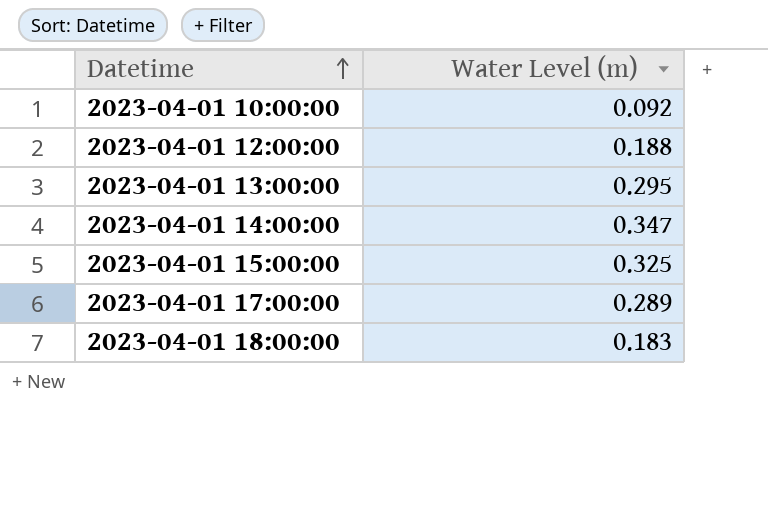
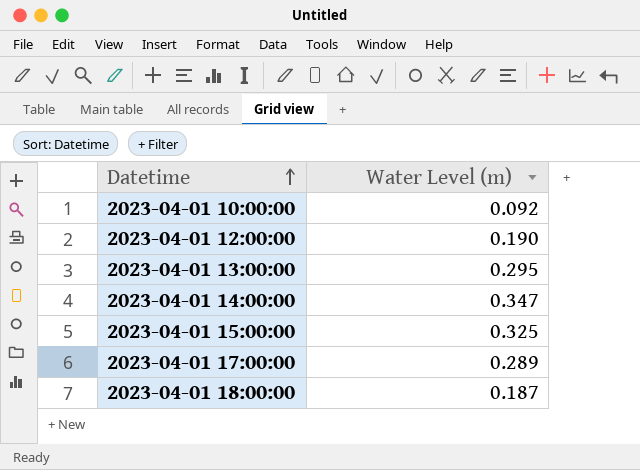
2023-04-01 12:00:00 | Water Level (m): 0.188 -> 0.190
2023-04-01 18:00:00 | Water Level (m): 0.183 -> 0.187

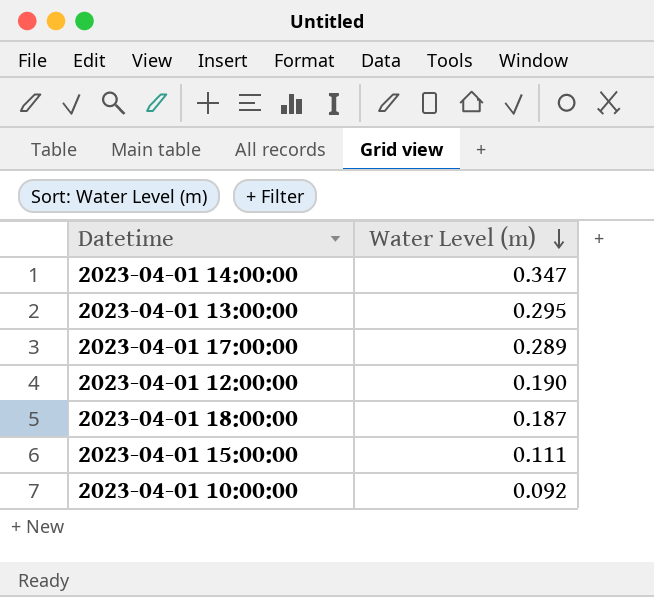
row order: Datetime ascending -> Water Level (m) descending
2023-04-01 15:00:00 | Water Level (m): 0.325 -> 0.111

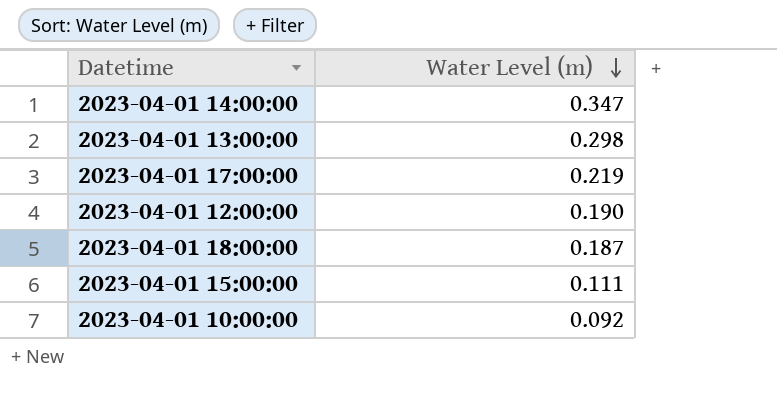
2023-04-01 13:00:00 | Water Level (m): 0.295 -> 0.298
2023-04-01 17:00:00 | Water Level (m): 0.289 -> 0.219

